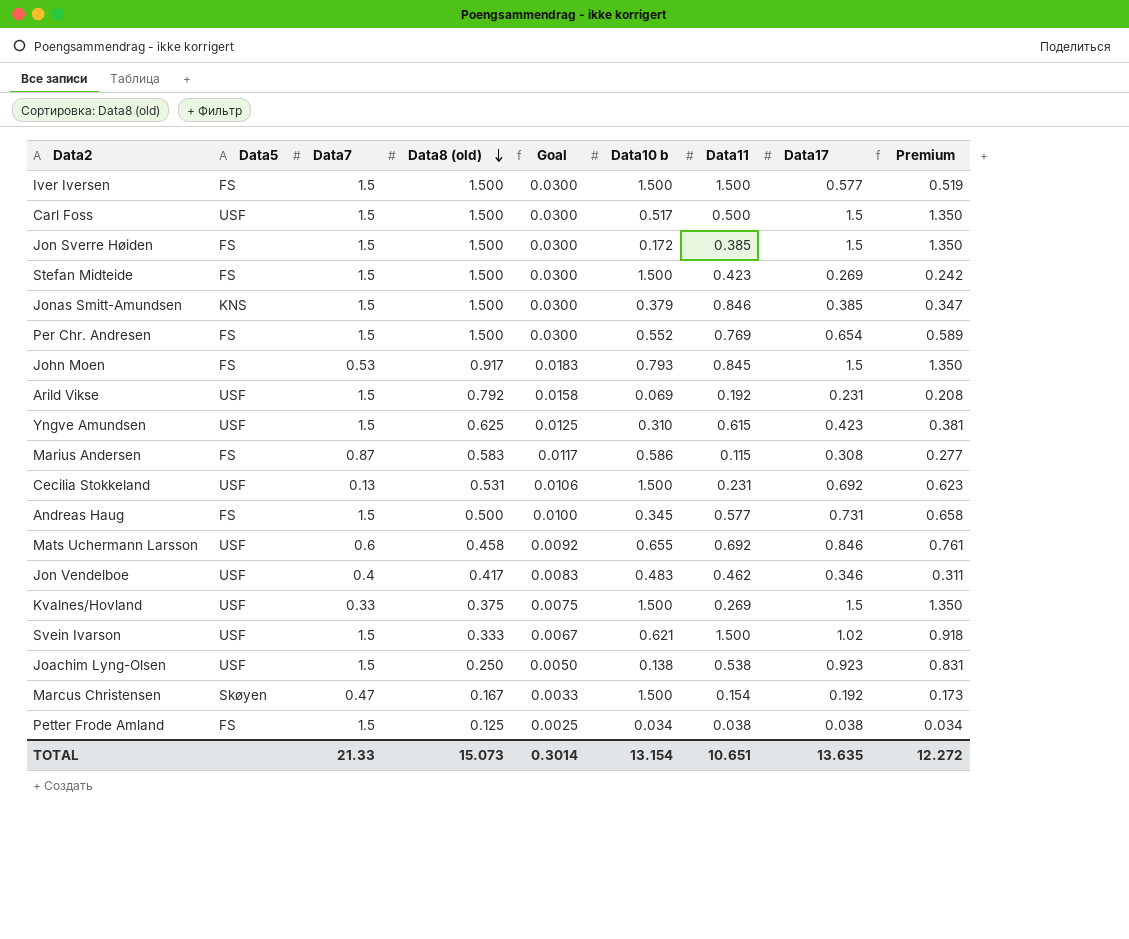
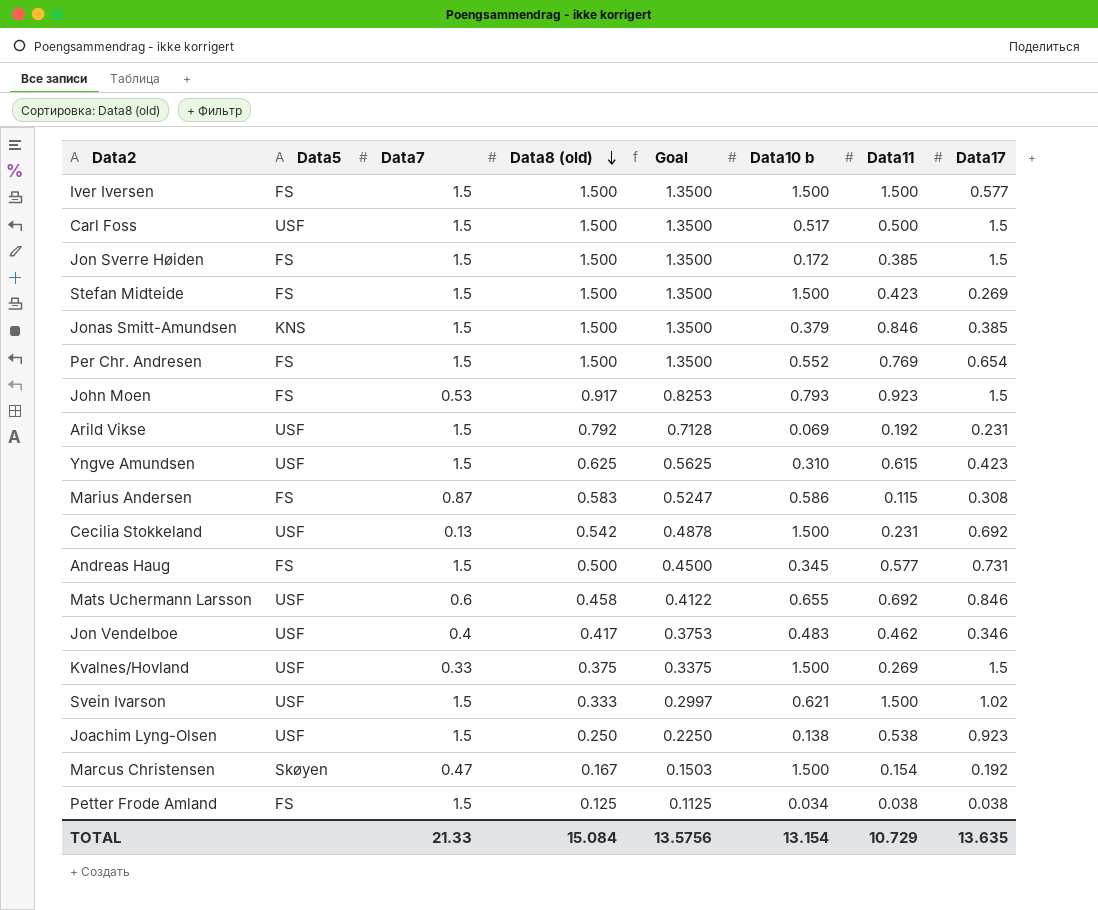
column Premium | formula: [Data17] * 0.9 -> none
column Goal | formula: [Data8 (old)] * 0.02 -> [Data8 (old)] * 0.9
John Moen | Data11: 0.845 -> 0.923
Cecilia Stokkeland | Data8 (old): 0.531 -> 0.542
TOTAL | Data8 (old): 15.073 -> 15.084
TOTAL | Goal: 0.3014 -> 13.5756
TOTAL | Data11: 10.651 -> 10.729

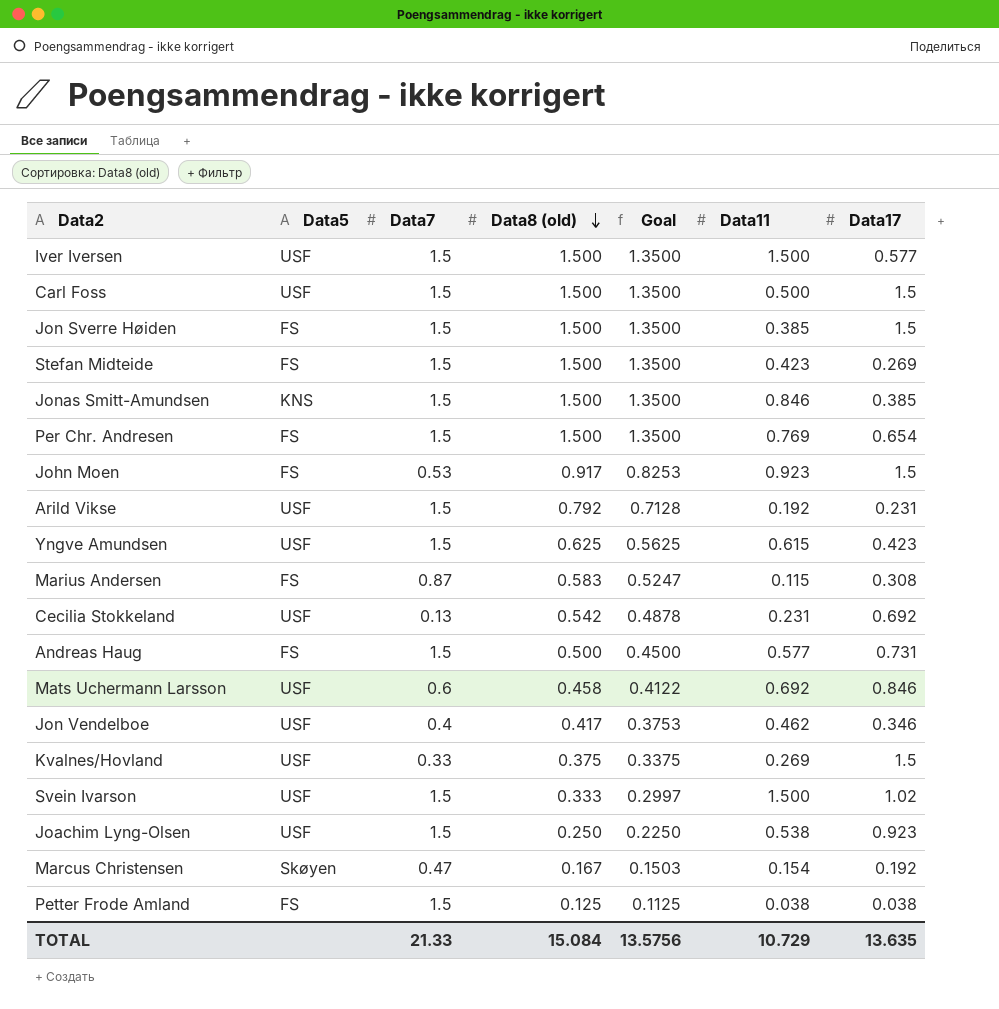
column Data10 b | position: 6 -> none
Iver Iversen | Data5: FS -> USF

